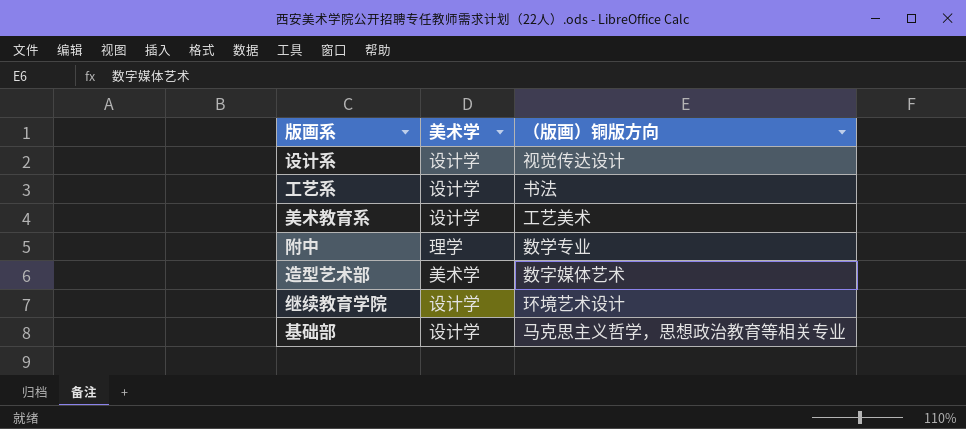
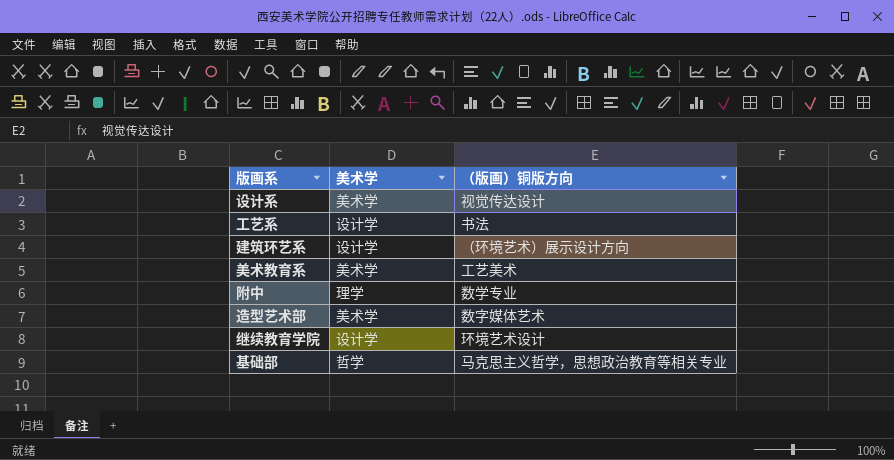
设计系 | 美术学: 设计学 -> 美术学
row 建筑环艺系: none -> 设计学 | （环境艺术）展示设计方向
美术教育系 | 美术学: 设计学 -> 美术学
基础部 | 美术学: 设计学 -> 哲学

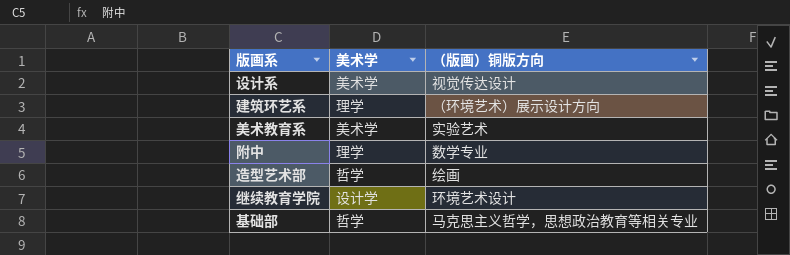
row 工艺系: 设计学 | 书法 -> none
建筑环艺系 | 美术学: 设计学 -> 理学
美术教育系 | （版画）铜版方向: 工艺美术 -> 实验艺术
造型艺术部 | 美术学: 美术学 -> 哲学
造型艺术部 | （版画）铜版方向: 数字媒体艺术 -> 绘画

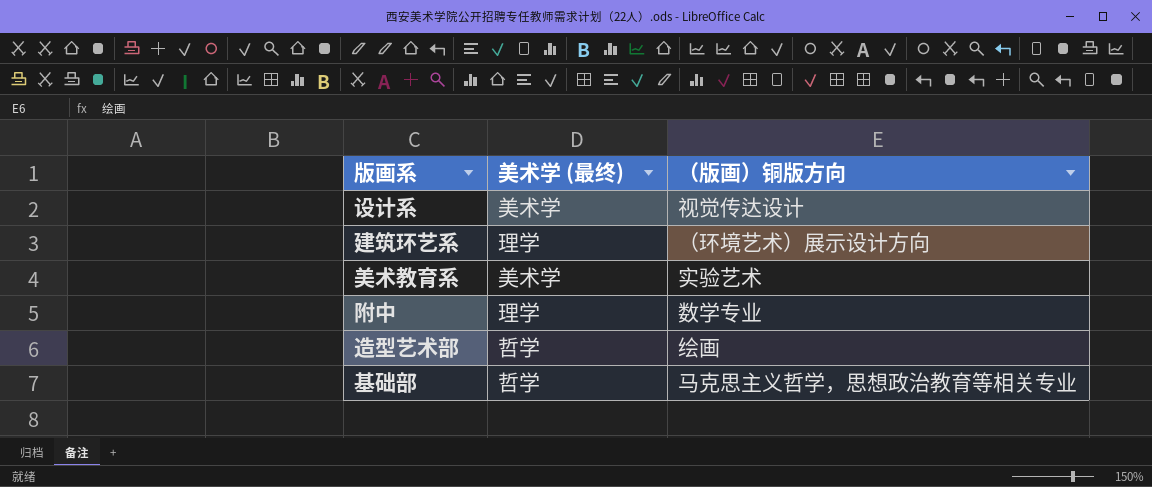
column name: 美术学 -> 美术学 (最终)
row 继续教育学院: 设计学 | 环境艺术设计 -> none

